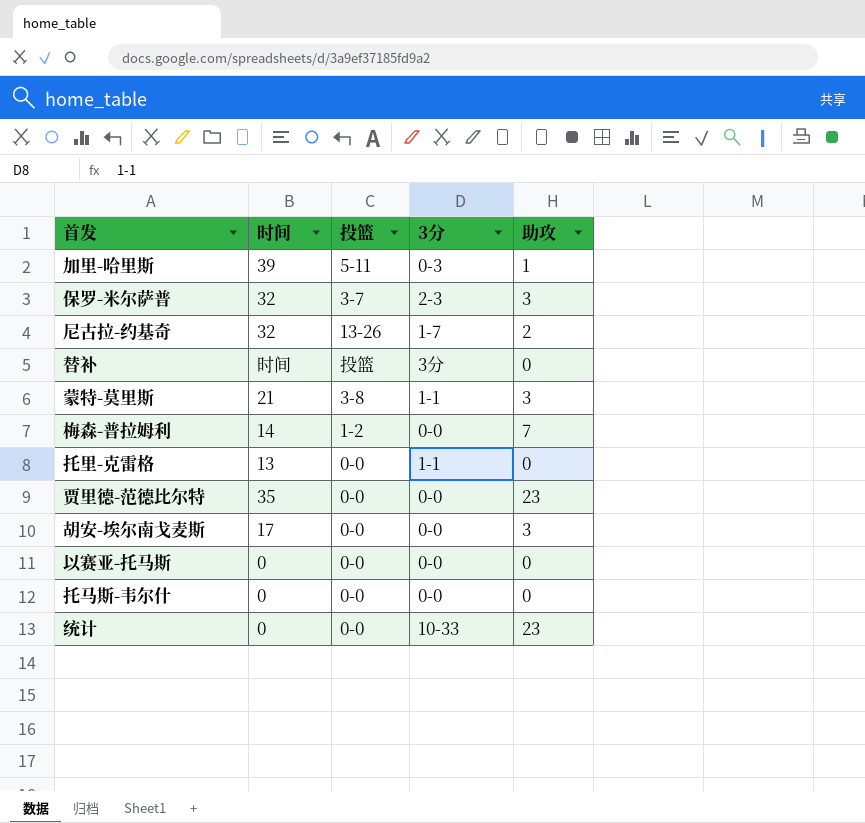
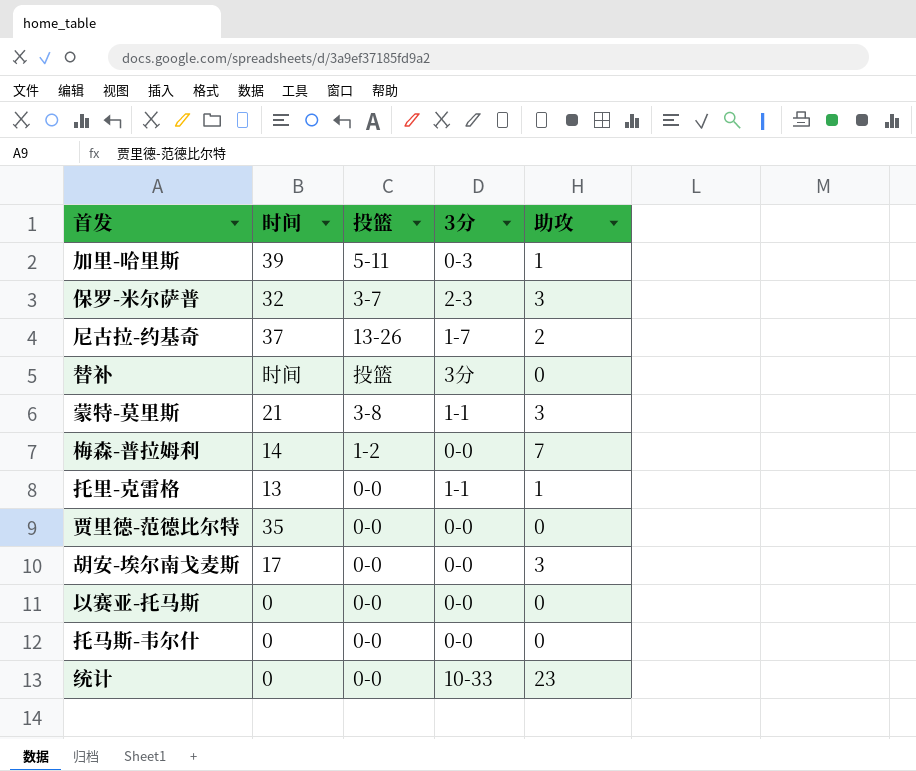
尼古拉-约基奇 | 时间: 32 -> 37
托里-克雷格 | 助攻: 0 -> 1
贾里德-范德比尔特 | 助攻: 23 -> 0

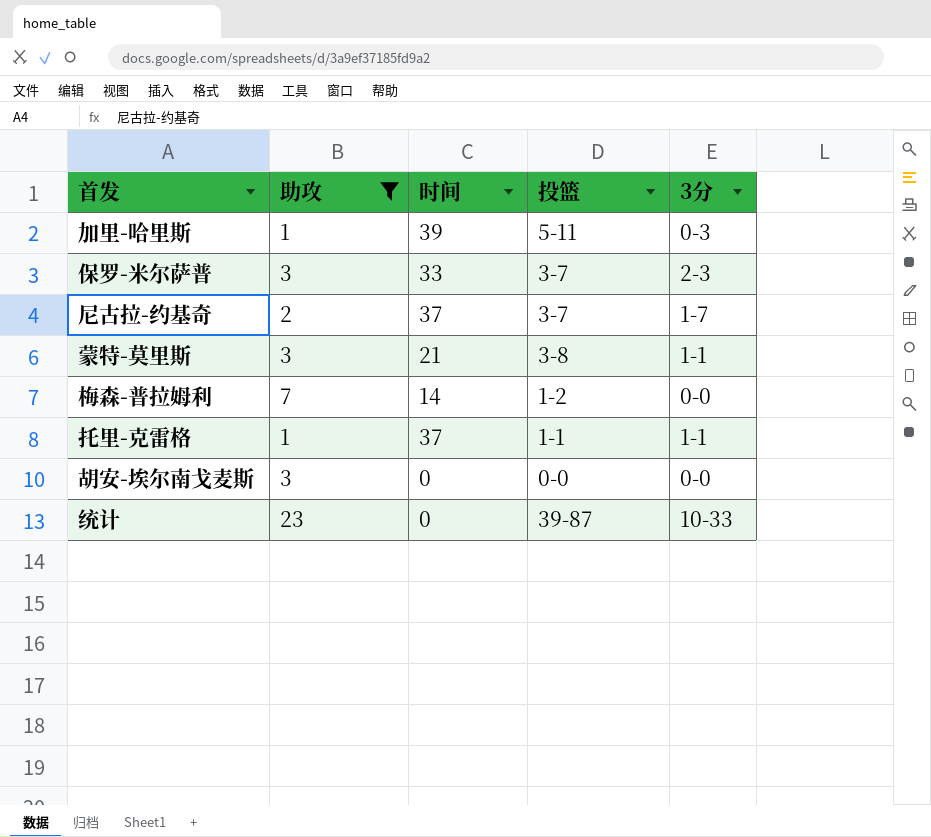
filter: none -> 助攻 != 0
column 助攻 | position: 5 -> 2
保罗-米尔萨普 | 时间: 32 -> 33
尼古拉-约基奇 | 投篮: 13-26 -> 3-7
托里-克雷格 | 时间: 13 -> 37
托里-克雷格 | 投篮: 0-0 -> 1-1
胡安-埃尔南戈麦斯 | 时间: 17 -> 0
统计 | 投篮: 0-0 -> 39-87

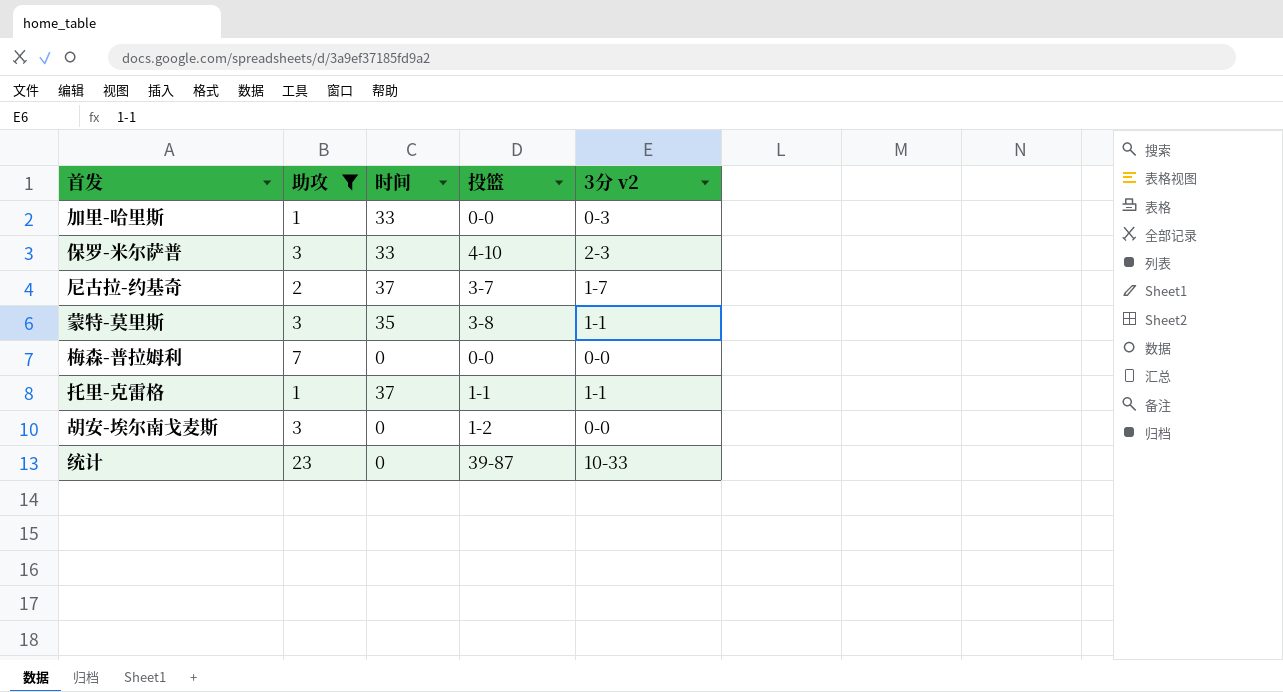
column name: 3分 -> 3分 v2
加里-哈里斯 | 时间: 39 -> 33
加里-哈里斯 | 投篮: 5-11 -> 0-0
保罗-米尔萨普 | 投篮: 3-7 -> 4-10
蒙特-莫里斯 | 时间: 21 -> 35
梅森-普拉姆利 | 时间: 14 -> 0
梅森-普拉姆利 | 投篮: 1-2 -> 0-0
胡安-埃尔南戈麦斯 | 投篮: 0-0 -> 1-2

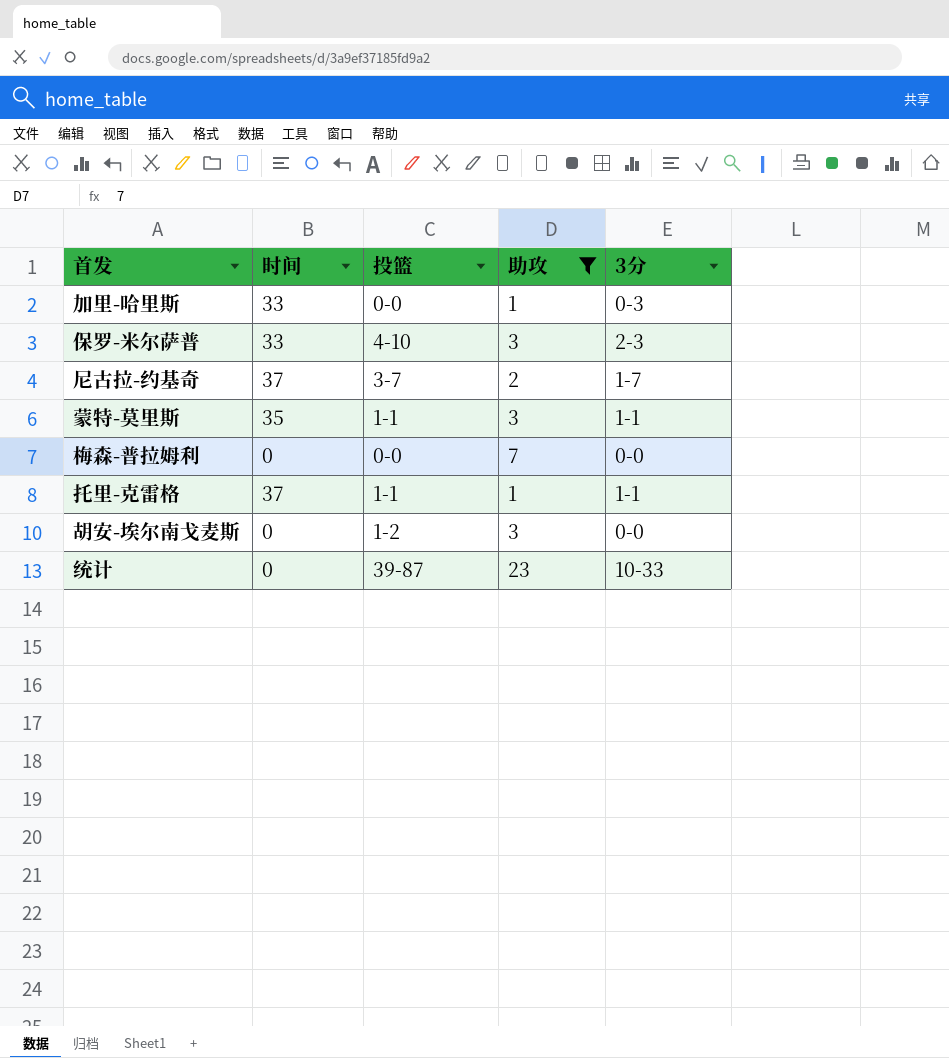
column 助攻 | position: 2 -> 4
column name: 3分 v2 -> 3分
蒙特-莫里斯 | 投篮: 3-8 -> 1-1

